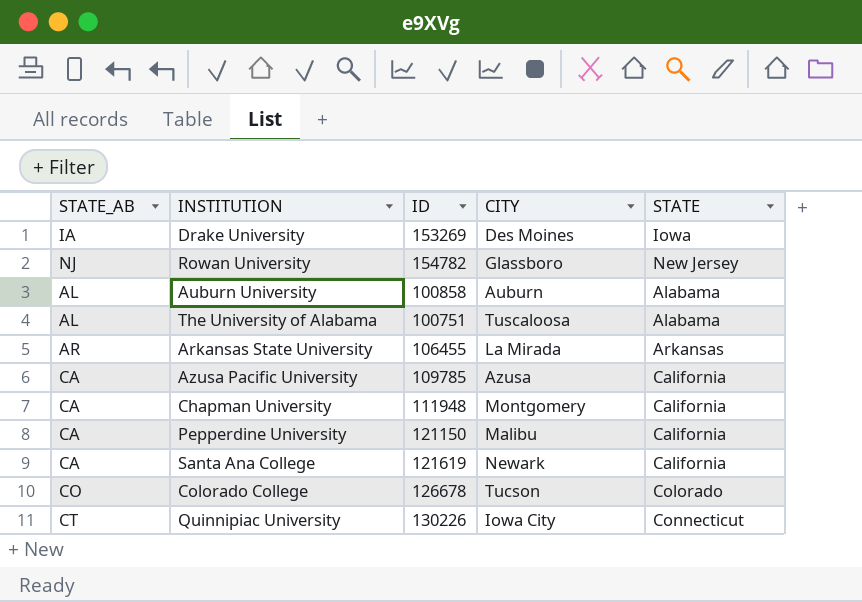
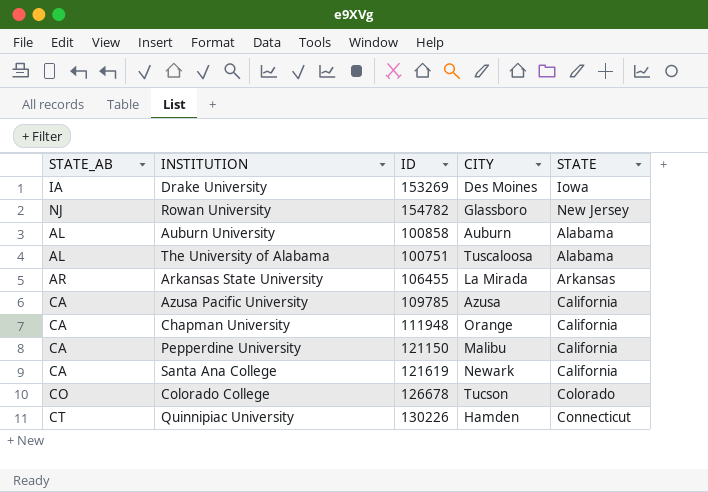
Chapman University | CITY: Montgomery -> Orange
Quinnipiac University | CITY: Iowa City -> Hamden

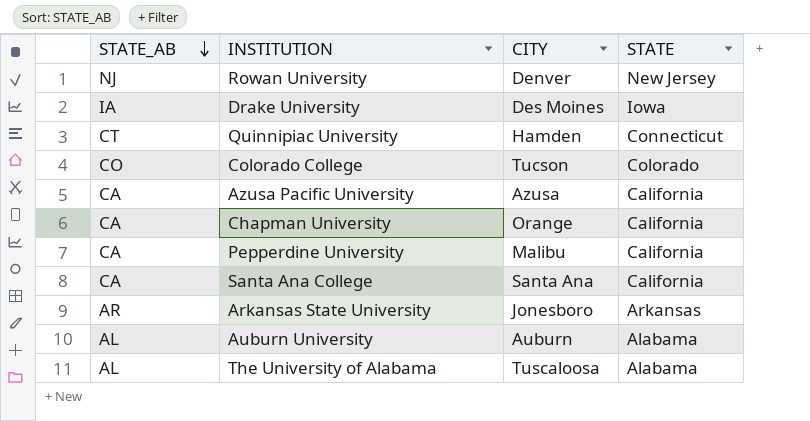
row order: none -> STATE_AB descending
column ID | position: 3 -> none
Rowan University | CITY: Glassboro -> Denver
Santa Ana College | CITY: Newark -> Santa Ana
Arkansas State University | CITY: La Mirada -> Jonesboro

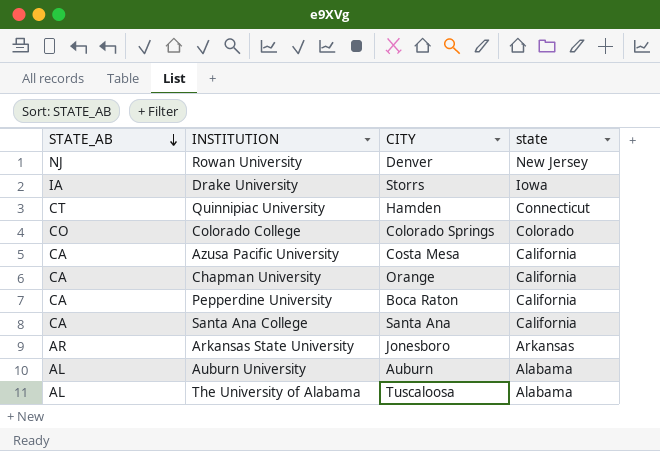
column name: STATE -> state
Drake University | CITY: Des Moines -> Storrs
Colorado College | CITY: Tucson -> Colorado Springs
Azusa Pacific University | CITY: Azusa -> Costa Mesa
Pepperdine University | CITY: Malibu -> Boca Raton

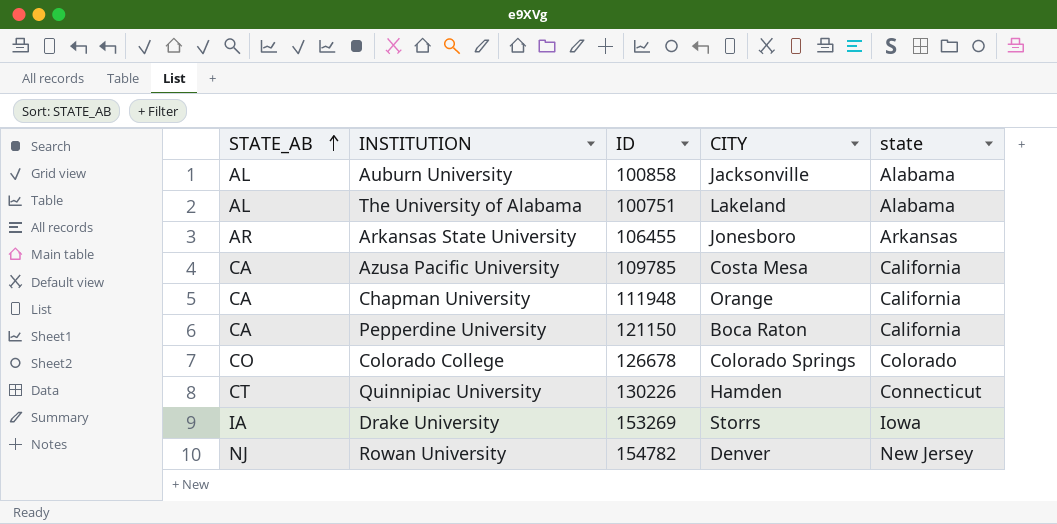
row order: STATE_AB descending -> STATE_AB ascending
column ID | position: none -> 3
row Santa Ana College: CA | Santa Ana | California -> none
Auburn University | CITY: Auburn -> Jacksonville
The University of Alabama | CITY: Tuscaloosa -> Lakeland

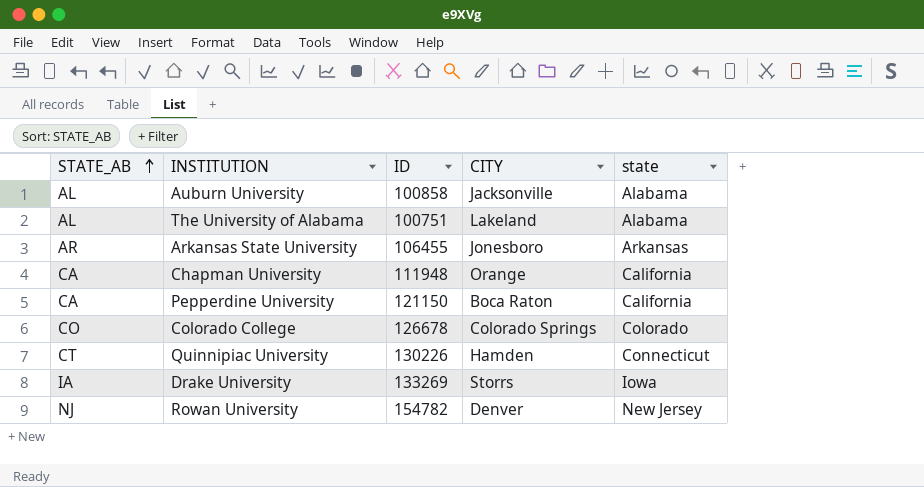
row Azusa Pacific University: CA | 109785 | Costa Mesa | California -> none
Drake University | ID: 153269 -> 133269

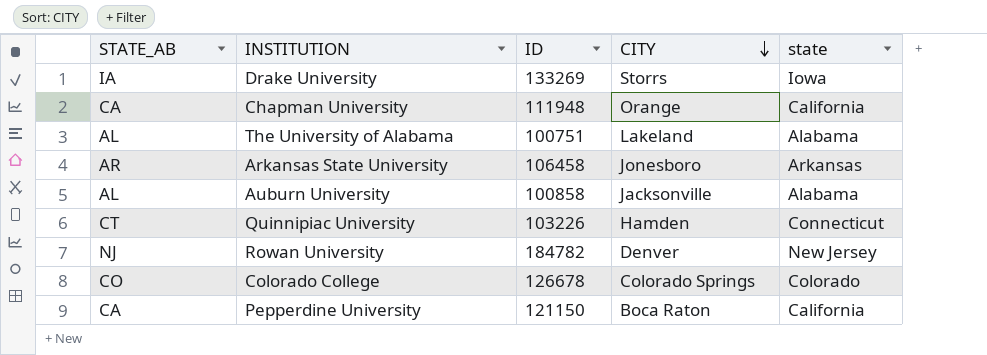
row order: STATE_AB ascending -> CITY descending
Arkansas State University | ID: 106455 -> 106458
Quinnipiac University | ID: 130226 -> 103226
Rowan University | ID: 154782 -> 184782

